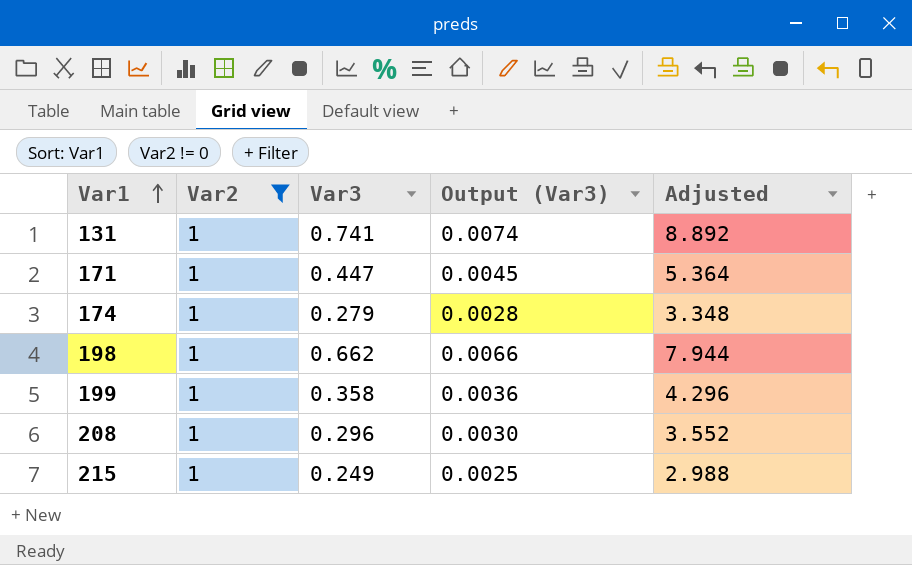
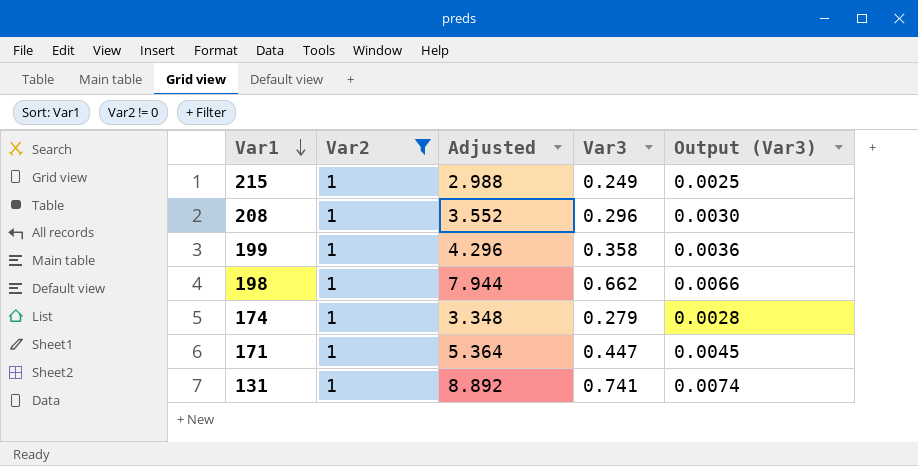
row order: Var1 ascending -> Var1 descending
column Adjusted | position: 5 -> 3

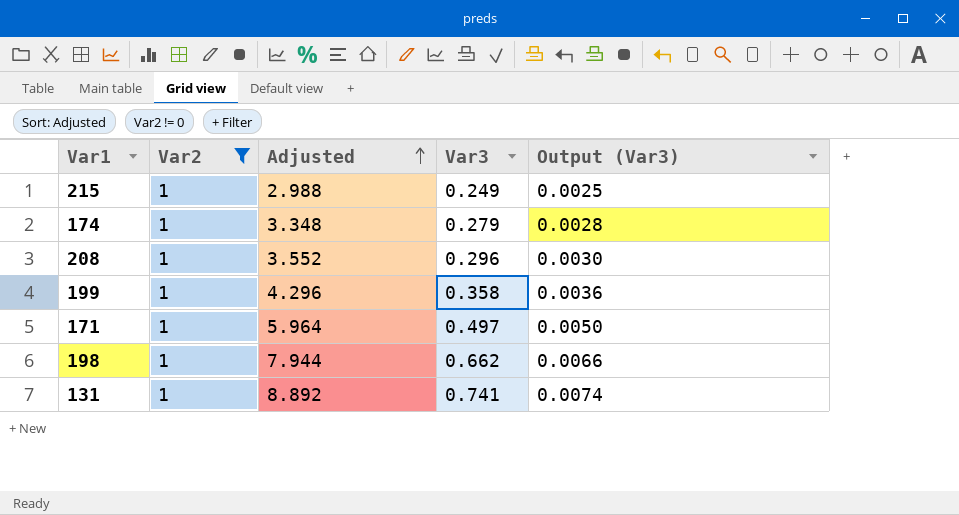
row order: Var1 descending -> Adjusted ascending
171 | Adjusted: 5.364 -> 5.964
171 | Var3: 0.447 -> 0.497
171 | Output (Var3): 0.0045 -> 0.0050

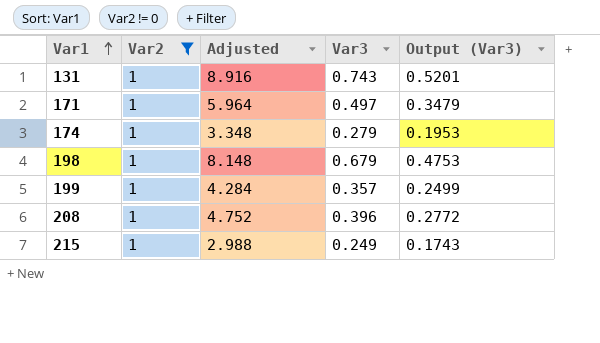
row order: Adjusted ascending -> Var1 ascending
column Output (Var3) | formula: [Var3] * 0.01 -> [Var3] * 0.7
131 | Adjusted: 8.892 -> 8.916
131 | Var3: 0.741 -> 0.743
198 | Adjusted: 7.944 -> 8.148
198 | Var3: 0.662 -> 0.679
199 | Adjusted: 4.296 -> 4.284
199 | Var3: 0.358 -> 0.357
208 | Adjusted: 3.552 -> 4.752
208 | Var3: 0.296 -> 0.396

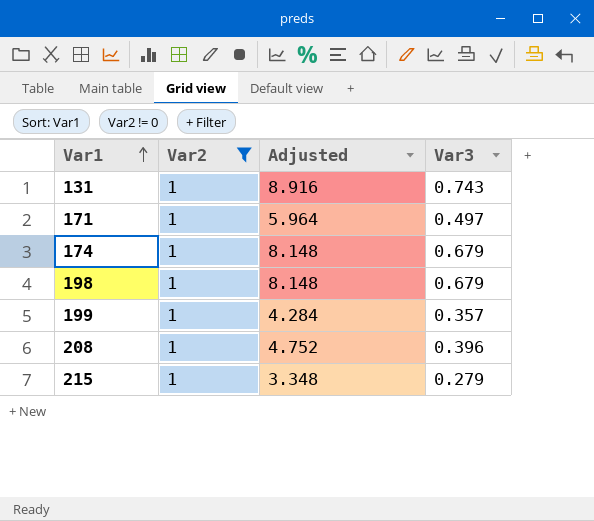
column Output (Var3) | formula: [Var3] * 0.7 -> none
174 | Adjusted: 3.348 -> 8.148
174 | Var3: 0.279 -> 0.679
215 | Adjusted: 2.988 -> 3.348
215 | Var3: 0.249 -> 0.279

